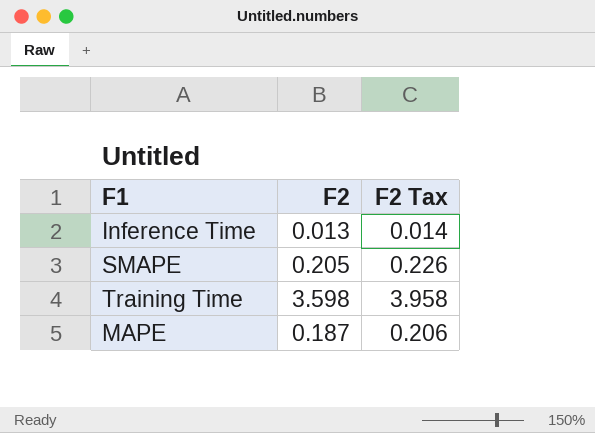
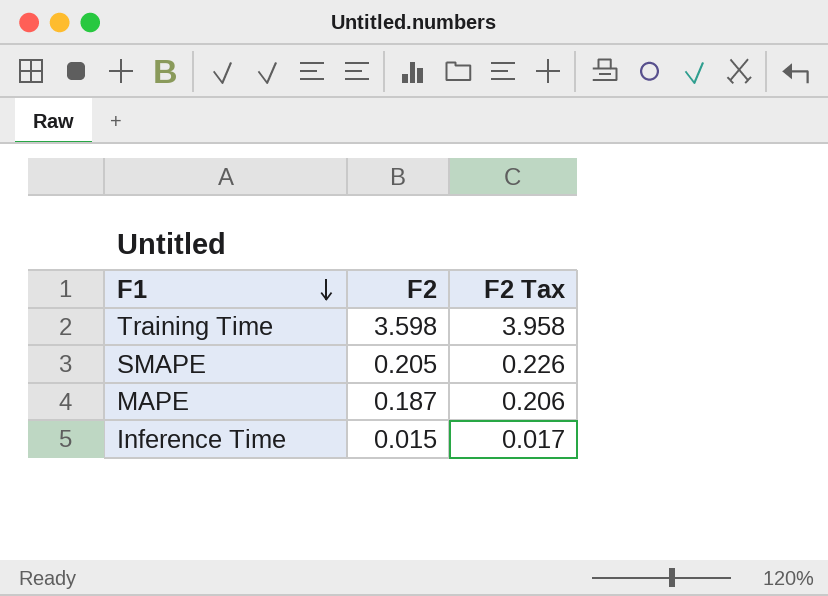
row order: none -> F1 descending
Inference Time | F2: 0.013 -> 0.015
Inference Time | F2 Tax: 0.014 -> 0.017

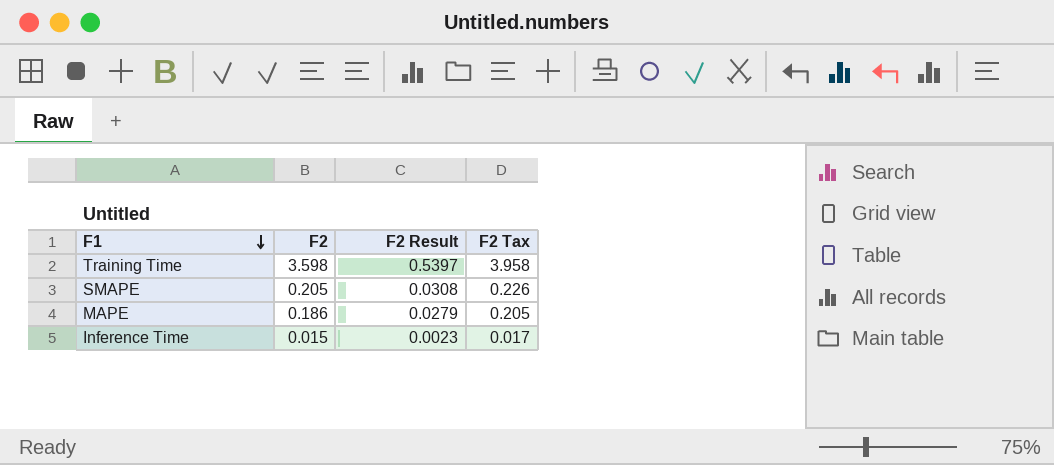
column F2 Result | formula: none -> [F2] * 0.15
MAPE | F2: 0.187 -> 0.186
MAPE | F2 Tax: 0.206 -> 0.205

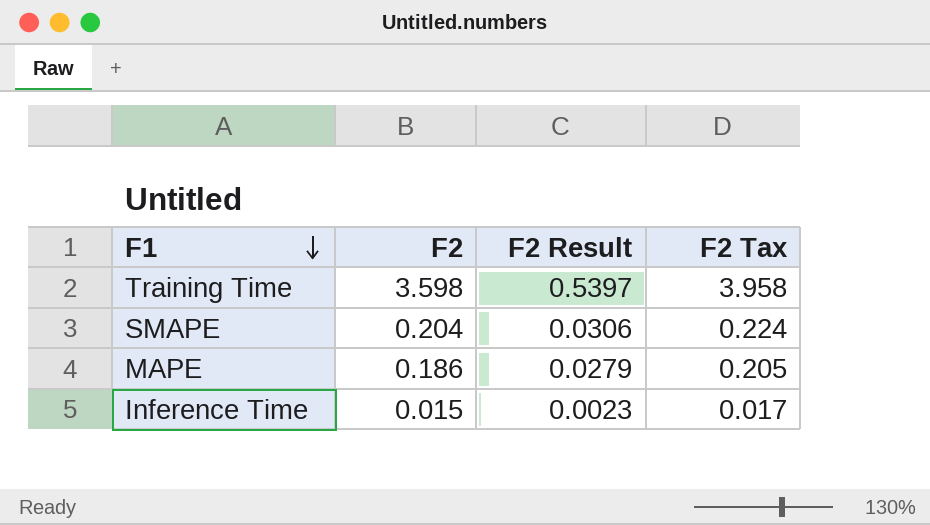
SMAPE | F2: 0.205 -> 0.204
SMAPE | F2 Result: 0.0308 -> 0.0306
SMAPE | F2 Tax: 0.226 -> 0.224

